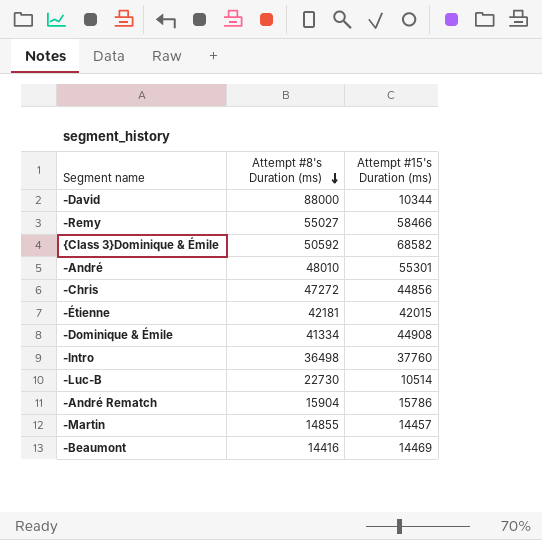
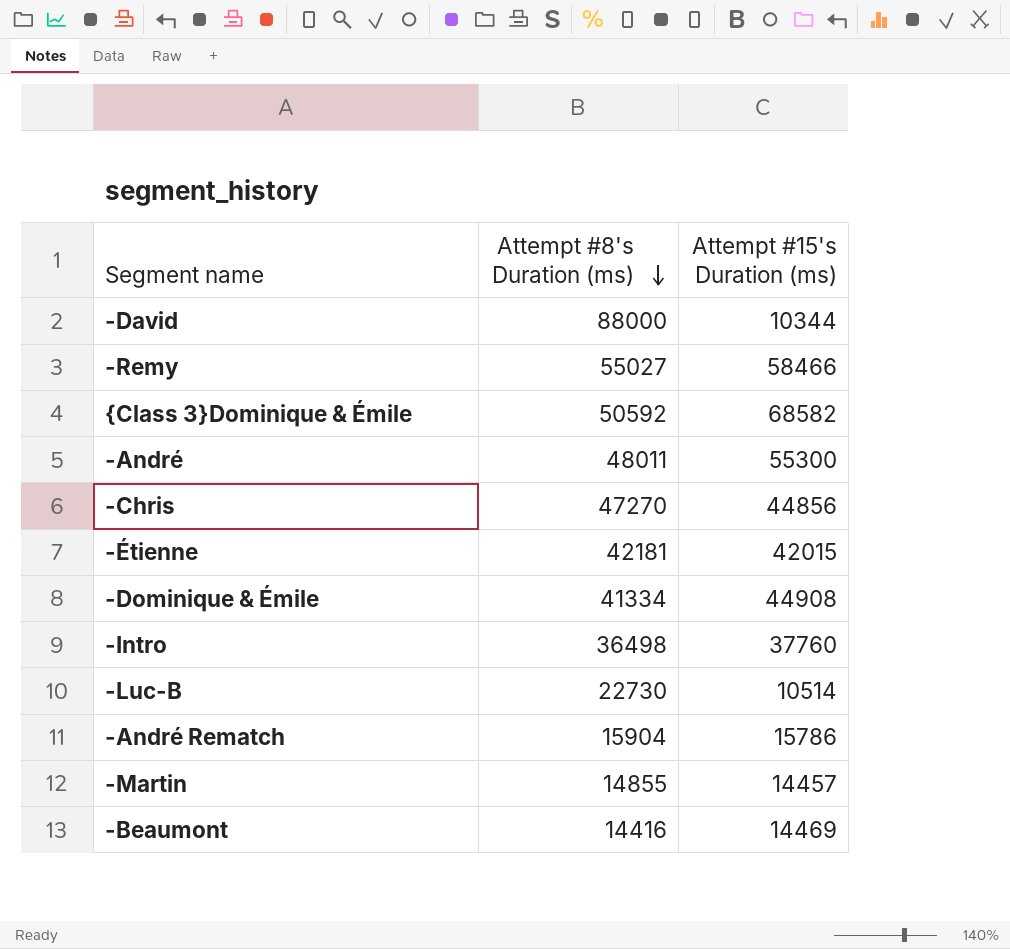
-André | Attempt #8's Duration (ms): 48010 -> 48011
-André | Attempt #15's Duration (ms): 55301 -> 55300
-Chris | Attempt #8's Duration (ms): 47272 -> 47270

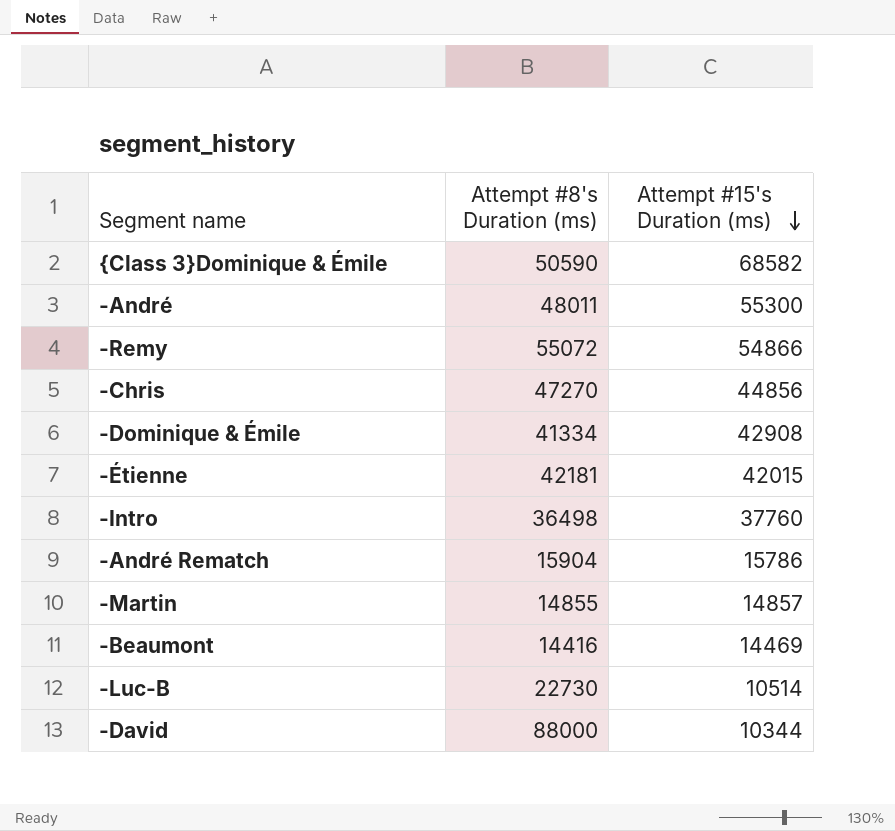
row order: Attempt #8's Duration (ms) descending -> Attempt #15's Duration (ms) descending
{Class 3}Dominique & Émile | Attempt #8's Duration (ms): 50592 -> 50590
-Remy | Attempt #8's Duration (ms): 55027 -> 55072
-Remy | Attempt #15's Duration (ms): 58466 -> 54866
-Dominique & Émile | Attempt #15's Duration (ms): 44908 -> 42908
-Martin | Attempt #15's Duration (ms): 14457 -> 14857

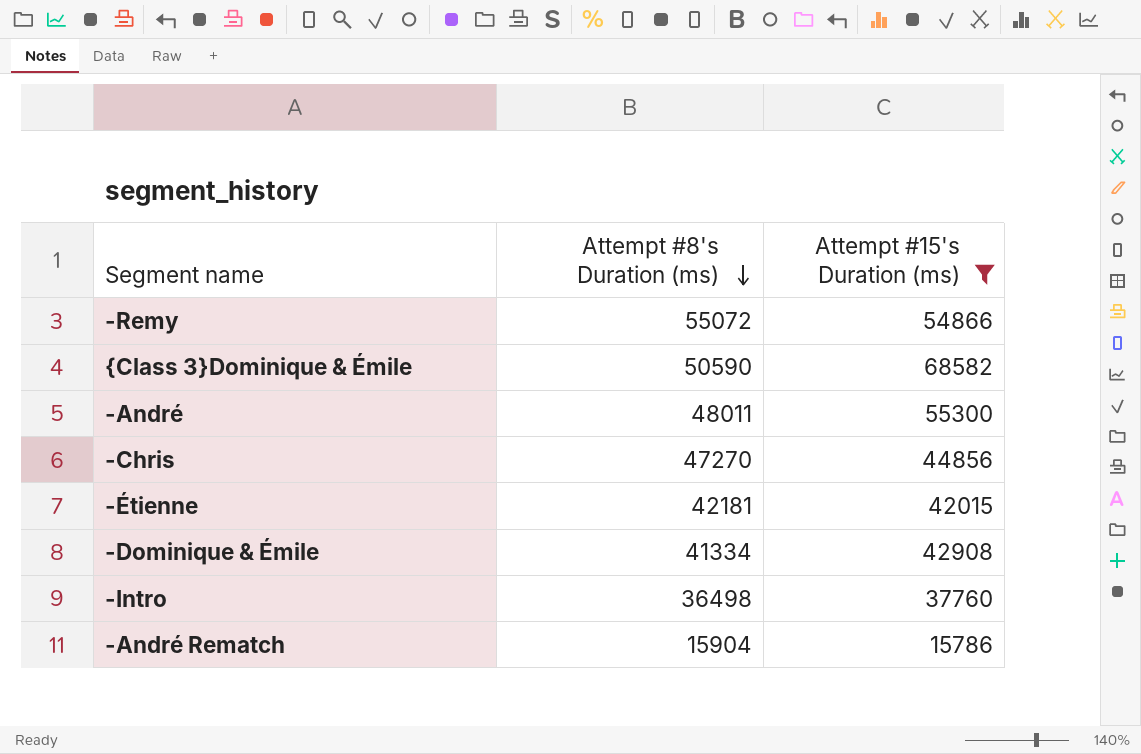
filter: none -> Attempt #15's Duration (ms) >= 15786
row order: Attempt #15's Duration (ms) descending -> Attempt #8's Duration (ms) descending

